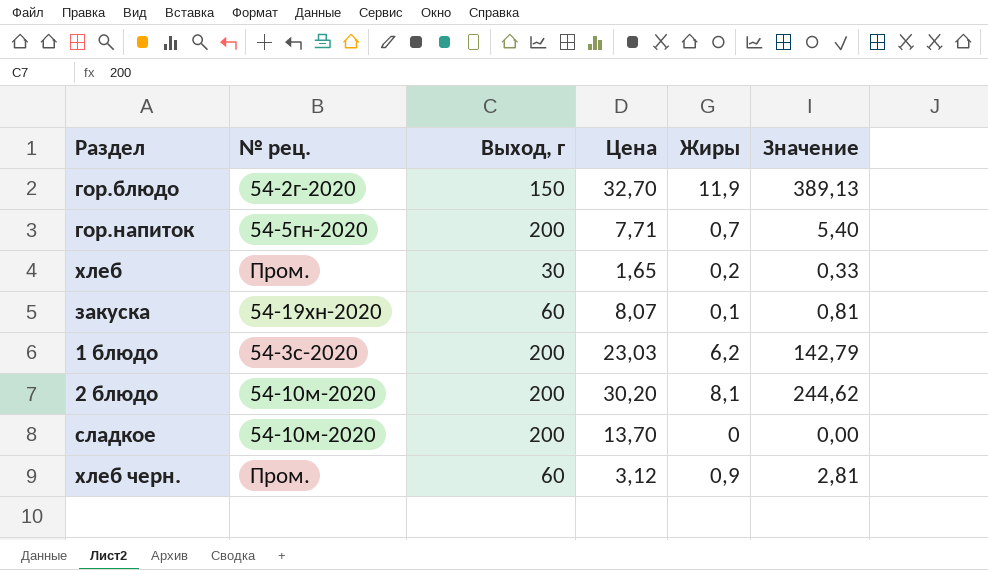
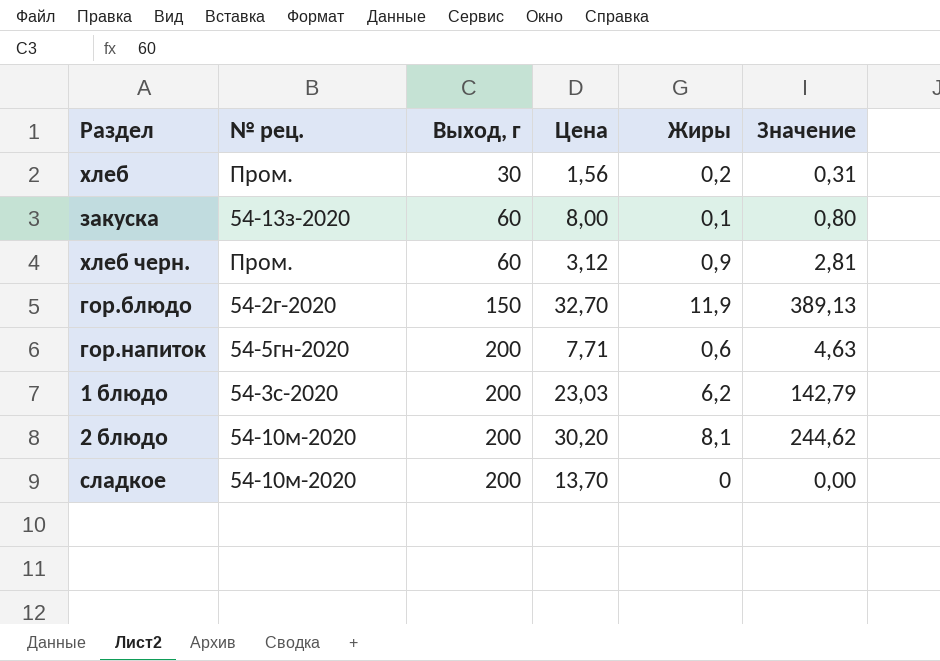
row order: none -> Выход, г ascending
хлеб | Цена: 1,65 -> 1,56
хлеб | Значение: 0,33 -> 0,31
закуска | № рец.: 54-19хн-2020 -> 54-13з-2020
закуска | Цена: 8,07 -> 8,00
закуска | Значение: 0,81 -> 0,80
гор.напиток | Жиры: 0,7 -> 0,6
гор.напиток | Значение: 5,40 -> 4,63

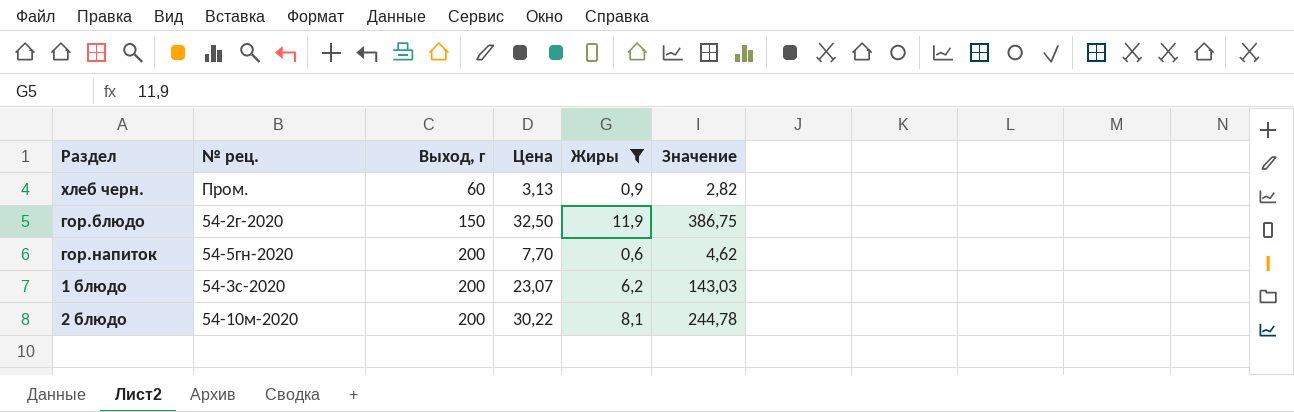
filter: none -> Жиры >= 0,6
хлеб черн. | Цена: 3,12 -> 3,13
хлеб черн. | Значение: 2,81 -> 2,82
гор.блюдо | Цена: 32,70 -> 32,50
гор.блюдо | Значение: 389,13 -> 386,75
гор.напиток | Цена: 7,71 -> 7,70
гор.напиток | Значение: 4,63 -> 4,62
1 блюдо | Цена: 23,03 -> 23,07
1 блюдо | Значение: 142,79 -> 143,03
2 блюдо | Цена: 30,20 -> 30,22
2 блюдо | Значение: 244,62 -> 244,78

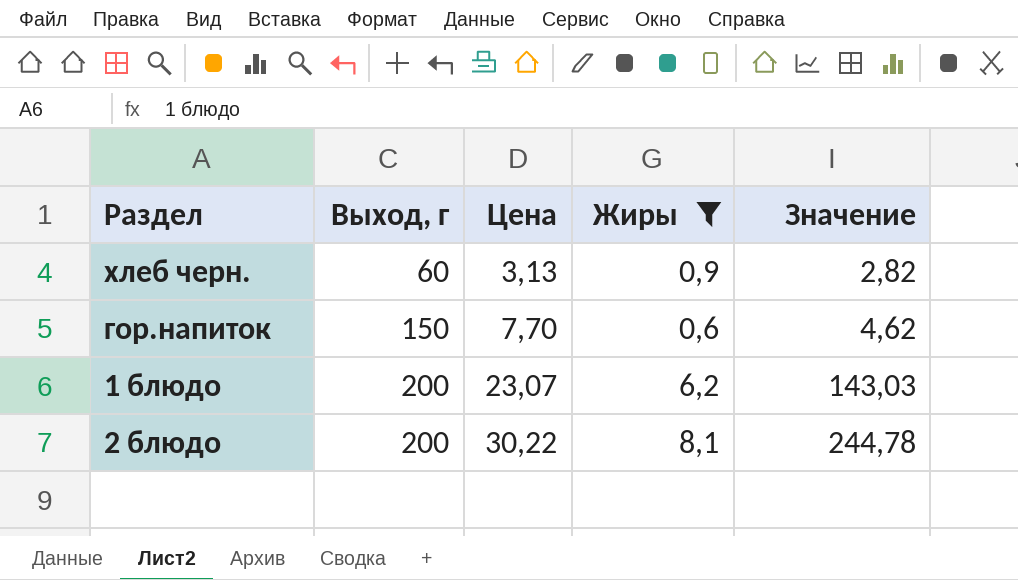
column № рец. | position: 2 -> none
row гор.блюдо: 54-2г-2020 | 150 | 32,50 | 11,9 | 386,75 -> none
гор.напиток | Выход, г: 200 -> 150

